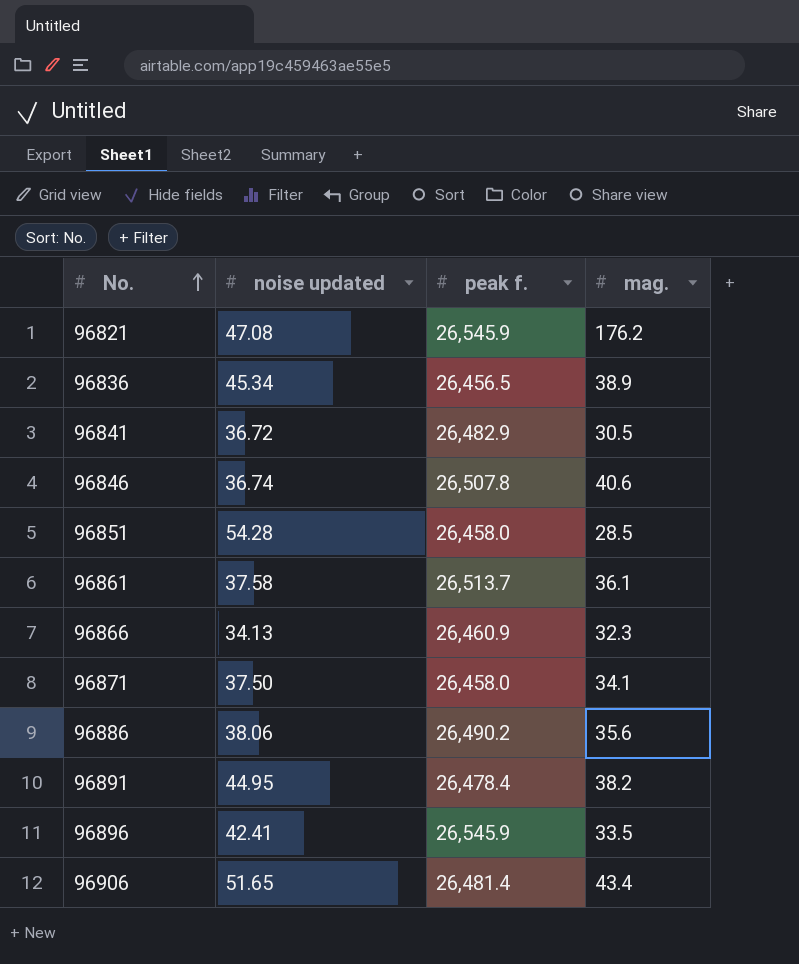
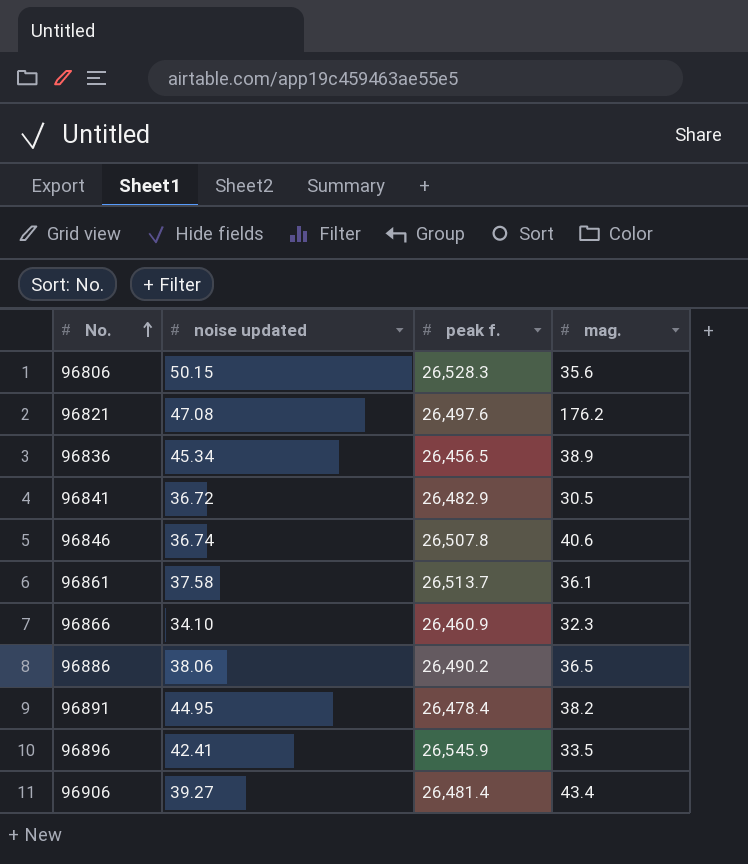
row 96851: 54.28 | 26,458.0 | 28.5 -> none
row 96871: 37.50 | 26,458.0 | 34.1 -> none
row 96806: none -> 50.15 | 26,528.3 | 35.6
96821 | peak f.: 26,545.9 -> 26,497.6
96866 | noise updated: 34.13 -> 34.10
96886 | mag.: 35.6 -> 36.5
96906 | noise updated: 51.65 -> 39.27

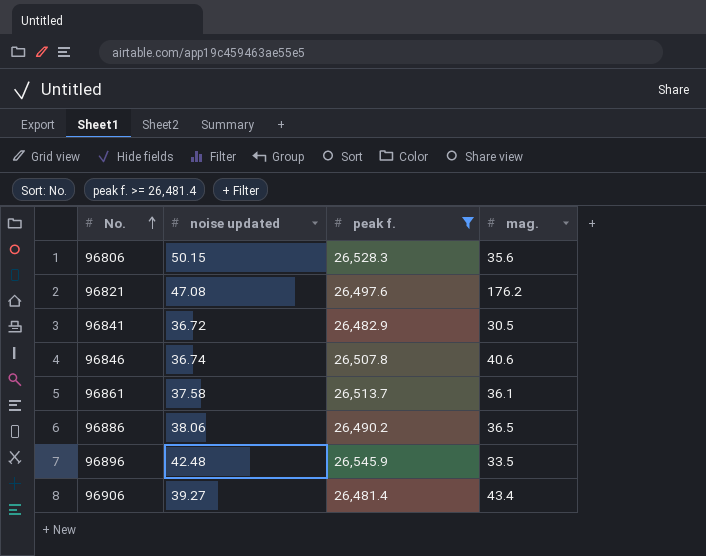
filter: none -> peak f. >= 26,481.4
96896 | noise updated: 42.41 -> 42.48

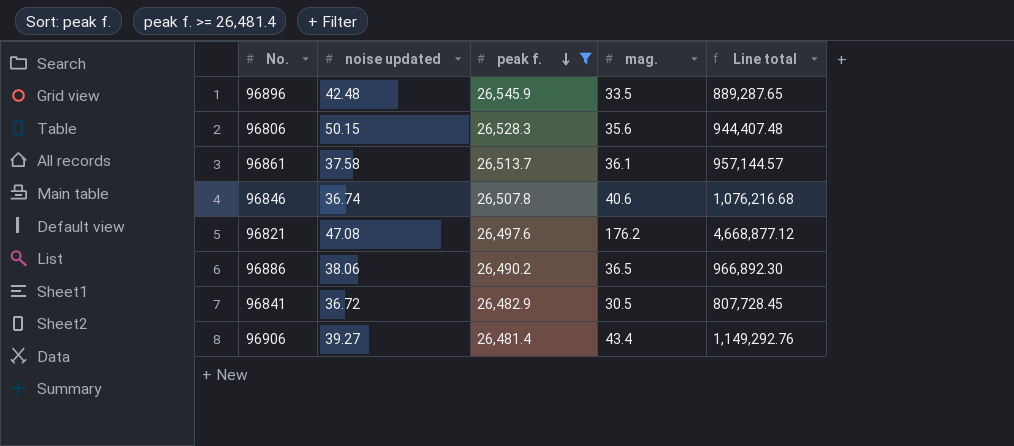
row order: No. ascending -> peak f. descending
column Line total | formula: none -> [peak f.] * [mag.]

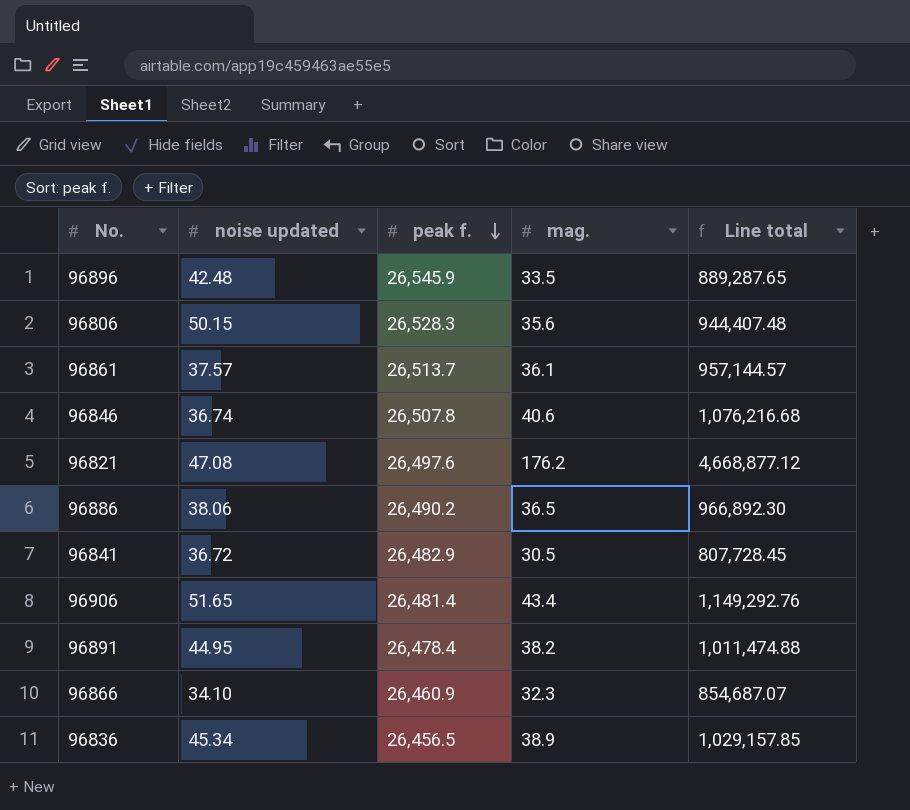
filter: peak f. >= 26,481.4 -> none
96861 | noise updated: 37.58 -> 37.57
96906 | noise updated: 39.27 -> 51.65

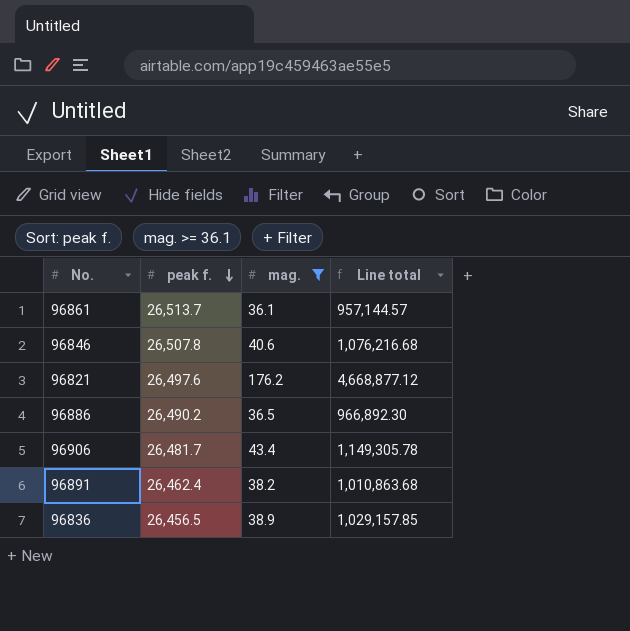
filter: none -> mag. >= 36.1
column noise updated | position: 2 -> none
96906 | peak f.: 26,481.4 -> 26,481.7
96906 | Line total: 1,149,292.76 -> 1,149,305.78
96891 | peak f.: 26,478.4 -> 26,462.4
96891 | Line total: 1,011,474.88 -> 1,010,863.68

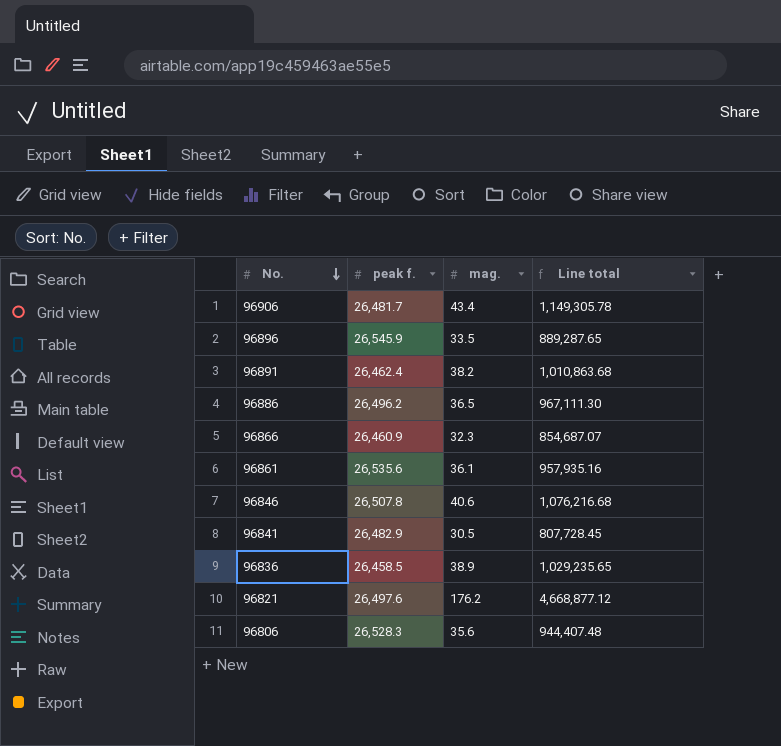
filter: mag. >= 36.1 -> none
row order: peak f. descending -> No. descending
96886 | peak f.: 26,490.2 -> 26,496.2
96886 | Line total: 966,892.30 -> 967,111.30
96861 | peak f.: 26,513.7 -> 26,535.6
96861 | Line total: 957,144.57 -> 957,935.16
96836 | peak f.: 26,456.5 -> 26,458.5
96836 | Line total: 1,029,157.85 -> 1,029,235.65

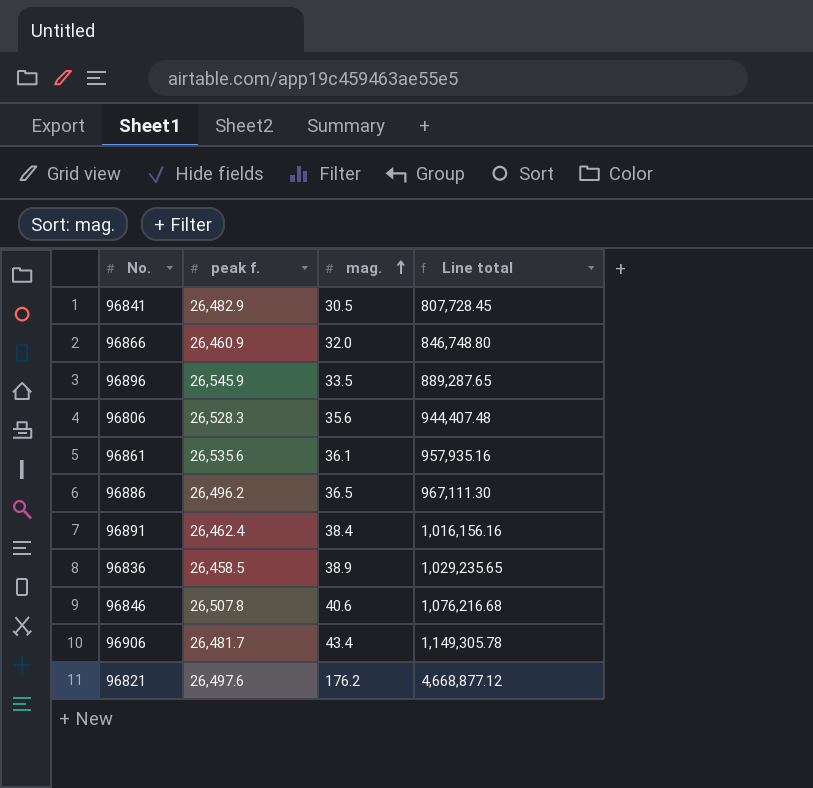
row order: No. descending -> mag. ascending
96866 | mag.: 32.3 -> 32.0
96866 | Line total: 854,687.07 -> 846,748.80
96891 | mag.: 38.2 -> 38.4
96891 | Line total: 1,010,863.68 -> 1,016,156.16

